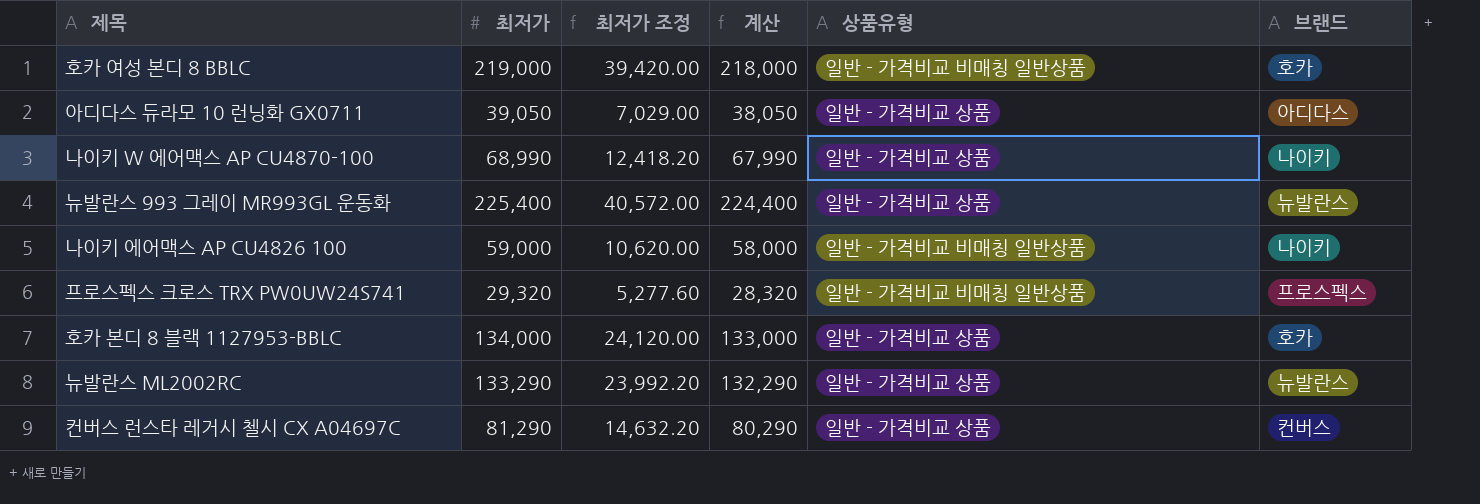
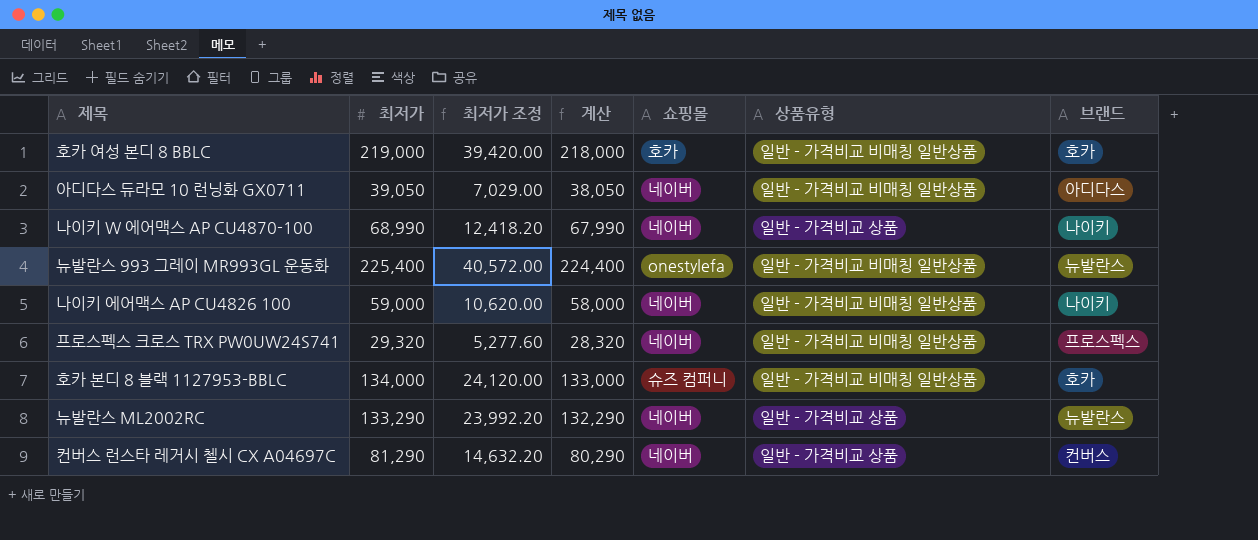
column 쇼핑몰 | position: none -> 5
아디다스 듀라모 10 런닝화 GX0711 | 상품유형: 일반 - 가격비교 상품 -> 일반 - 가격비교 비매칭 일반상품
뉴발란스 993 그레이 MR993GL 운동화 | 상품유형: 일반 - 가격비교 상품 -> 일반 - 가격비교 비매칭 일반상품
호카 본디 8 블랙 1127953-BBLC | 상품유형: 일반 - 가격비교 상품 -> 일반 - 가격비교 비매칭 일반상품

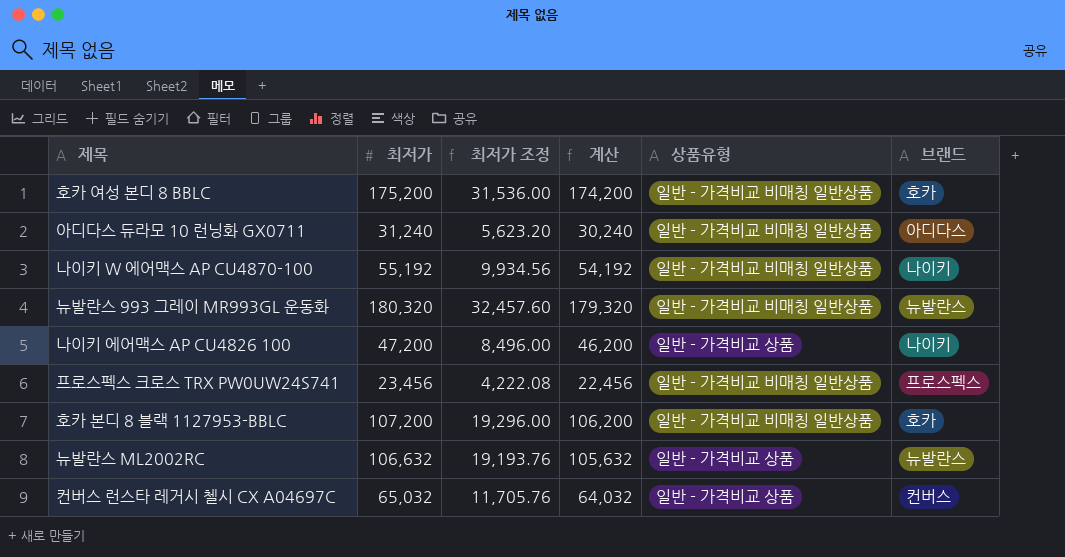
column 쇼핑몰 | position: 5 -> none
호카 여성 본디 8 BBLC | 최저가: 219,000 -> 175,200
호카 여성 본디 8 BBLC | 최저가 조정: 39,420.00 -> 31,536.00
호카 여성 본디 8 BBLC | 계산: 218,000 -> 174,200
아디다스 듀라모 10 런닝화 GX0711 | 최저가: 39,050 -> 31,240
아디다스 듀라모 10 런닝화 GX0711 | 최저가 조정: 7,029.00 -> 5,623.20
아디다스 듀라모 10 런닝화 GX0711 | 계산: 38,050 -> 30,240
나이키 W 에어맥스 AP CU4870-100 | 최저가: 68,990 -> 55,192
나이키 W 에어맥스 AP CU4870-100 | 최저가 조정: 12,418.20 -> 9,934.56
나이키 W 에어맥스 AP CU4870-100 | 계산: 67,990 -> 54,192
나이키 W 에어맥스 AP CU4870-100 | 상품유형: 일반 - 가격비교 상품 -> 일반 - 가격비교 비매칭 일반상품
뉴발란스 993 그레이 MR993GL 운동화 | 최저가: 225,400 -> 180,320
뉴발란스 993 그레이 MR993GL 운동화 | 최저가 조정: 40,572.00 -> 32,457.60
뉴발란스 993 그레이 MR993GL 운동화 | 계산: 224,400 -> 179,320
나이키 에어맥스 AP CU4826 100 | 최저가: 59,000 -> 47,200
나이키 에어맥스 AP CU4826 100 | 최저가 조정: 10,620.00 -> 8,496.00
나이키 에어맥스 AP CU4826 100 | 계산: 58,000 -> 46,200
나이키 에어맥스 AP CU4826 100 | 상품유형: 일반 - 가격비교 비매칭 일반상품 -> 일반 - 가격비교 상품
프로스펙스 크로스 TRX PW0UW24S741 | 최저가: 29,320 -> 23,456
프로스펙스 크로스 TRX PW0UW24S741 | 최저가 조정: 5,277.60 -> 4,222.08
프로스펙스 크로스 TRX PW0UW24S741 | 계산: 28,320 -> 22,456
호카 본디 8 블랙 1127953-BBLC | 최저가: 134,000 -> 107,200
호카 본디 8 블랙 1127953-BBLC | 최저가 조정: 24,120.00 -> 19,296.00
호카 본디 8 블랙 1127953-BBLC | 계산: 133,000 -> 106,200
뉴발란스 ML2002RC | 최저가: 133,290 -> 106,632
뉴발란스 ML2002RC | 최저가 조정: 23,992.20 -> 19,193.76
뉴발란스 ML2002RC | 계산: 132,290 -> 105,632
컨버스 런스타 레거시 첼시 CX A04697C | 최저가: 81,290 -> 65,032
컨버스 런스타 레거시 첼시 CX A04697C | 최저가 조정: 14,632.20 -> 11,705.76
컨버스 런스타 레거시 첼시 CX A04697C | 계산: 80,290 -> 64,032

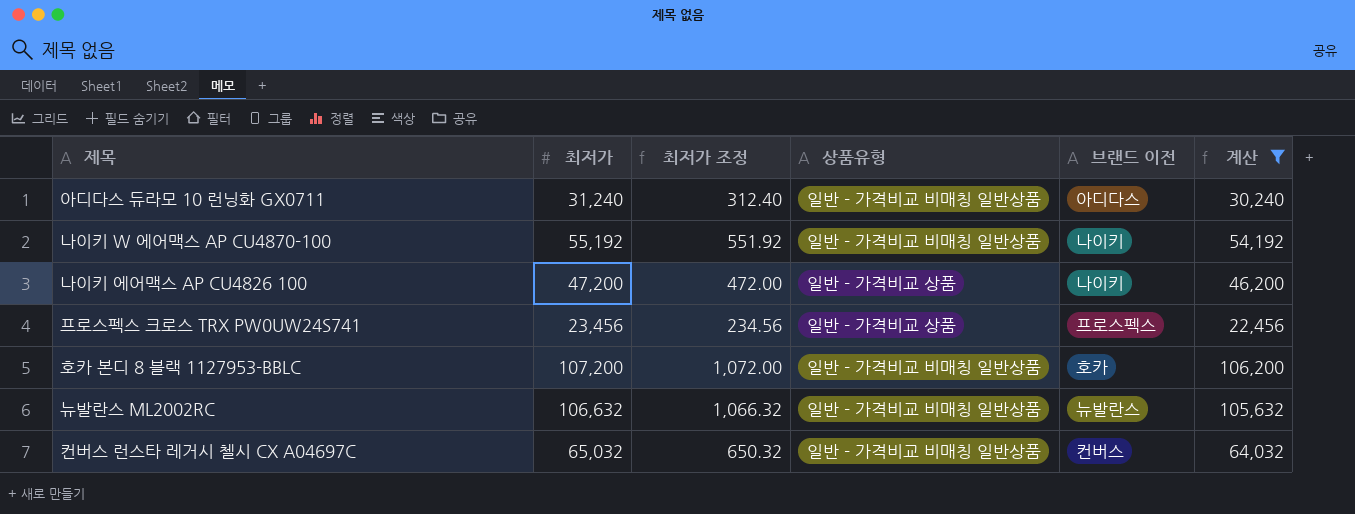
filter: none -> 계산 <= 106,200
column 최저가 조정 | formula: [최저가] * 0.18 -> [최저가] * 0.01
column name: 브랜드 -> 브랜드 이전
column 계산 | position: 4 -> 6
프로스펙스 크로스 TRX PW0UW24S741 | 상품유형: 일반 - 가격비교 비매칭 일반상품 -> 일반 - 가격비교 상품
뉴발란스 ML2002RC | 상품유형: 일반 - 가격비교 상품 -> 일반 - 가격비교 비매칭 일반상품
컨버스 런스타 레거시 첼시 CX A04697C | 상품유형: 일반 - 가격비교 상품 -> 일반 - 가격비교 비매칭 일반상품

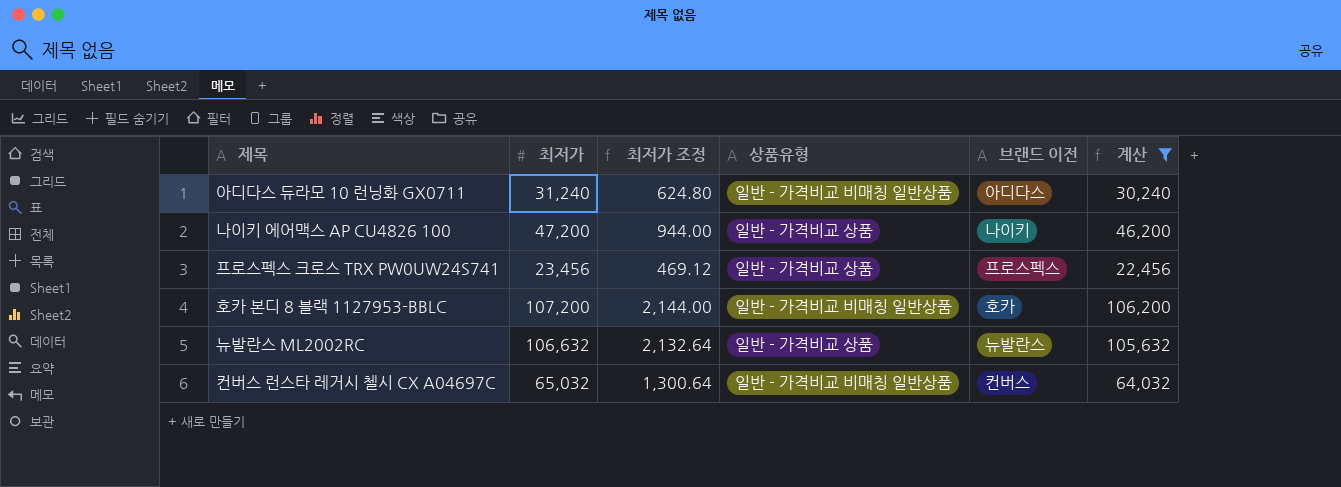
column 최저가 조정 | formula: [최저가] * 0.01 -> [최저가] * 0.02
row 나이키 W 에어맥스 AP CU4870-100: 55,192 | 551.92 | 일반 - 가격비교 비매칭 일반상품 | 나이키 | 54,192 -> none
뉴발란스 ML2002RC | 상품유형: 일반 - 가격비교 비매칭 일반상품 -> 일반 - 가격비교 상품

